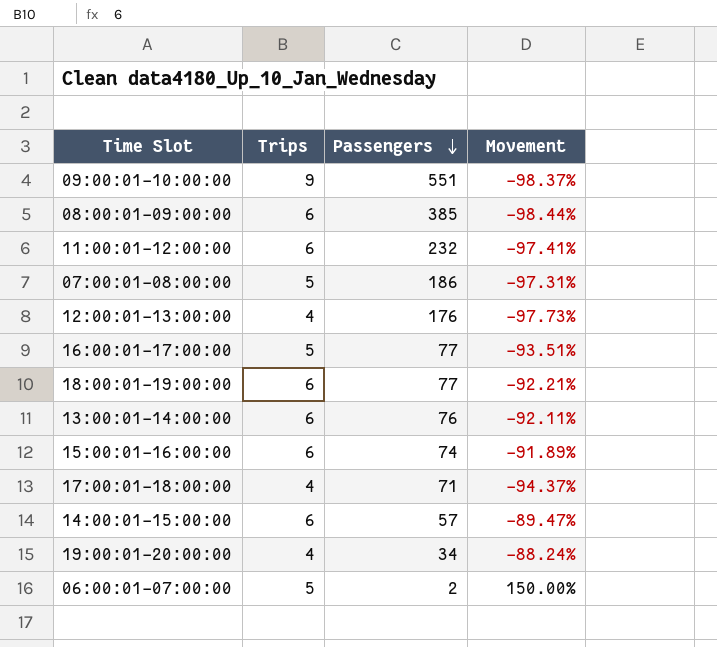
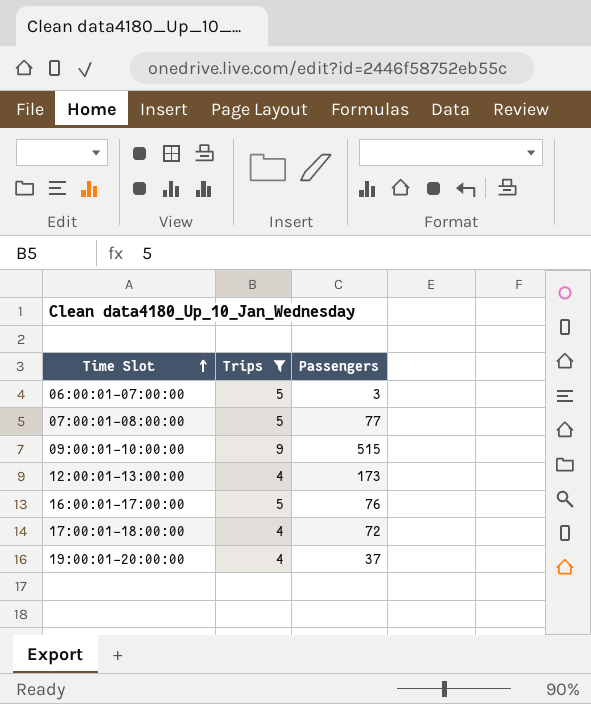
filter: none -> Trips != 6
row order: Passengers descending -> Time Slot ascending
column Movement | formula: ([Trips] - [Passengers]) / [Passengers] -> none
06:00:01-07:00:00 | Passengers: 2 -> 3
07:00:01-08:00:00 | Passengers: 186 -> 77
09:00:01-10:00:00 | Passengers: 551 -> 515
12:00:01-13:00:00 | Passengers: 176 -> 173
16:00:01-17:00:00 | Passengers: 77 -> 76
17:00:01-18:00:00 | Passengers: 71 -> 72
19:00:01-20:00:00 | Passengers: 34 -> 37

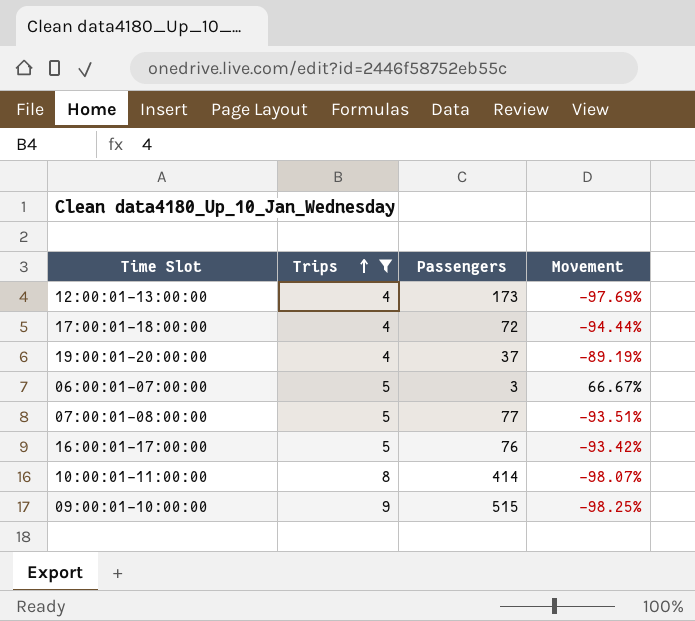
row order: Time Slot ascending -> Trips ascending
column Movement | formula: none -> ([Trips] - [Passengers]) / [Passengers]
row 10:00:01-11:00:00: none -> 8 | 414 | -98.07%

